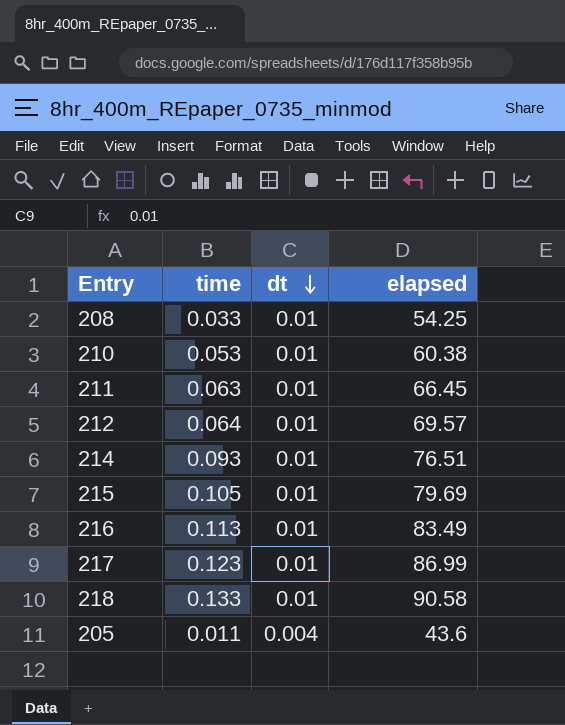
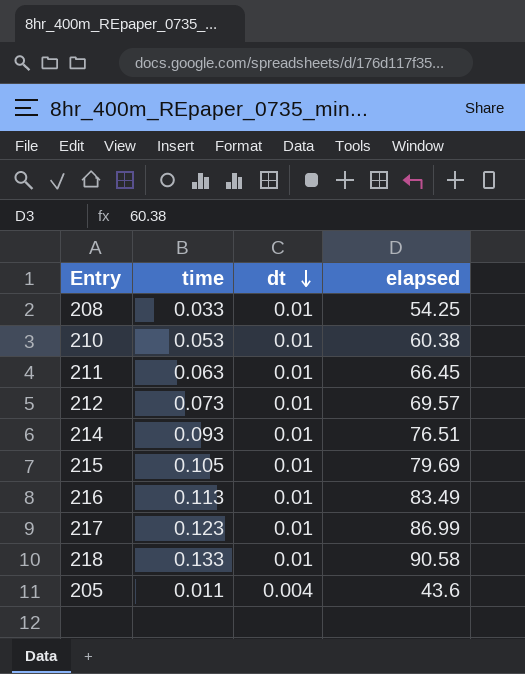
212 | time: 0.064 -> 0.073

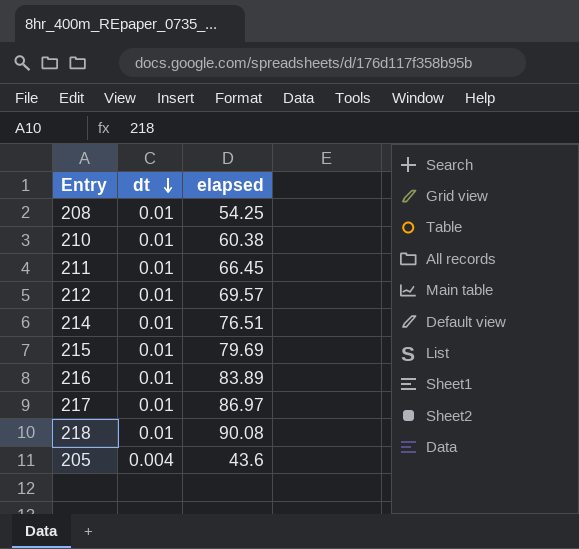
column time | position: 2 -> none
216 | elapsed: 83.49 -> 83.89
217 | elapsed: 86.99 -> 86.97
218 | elapsed: 90.58 -> 90.08

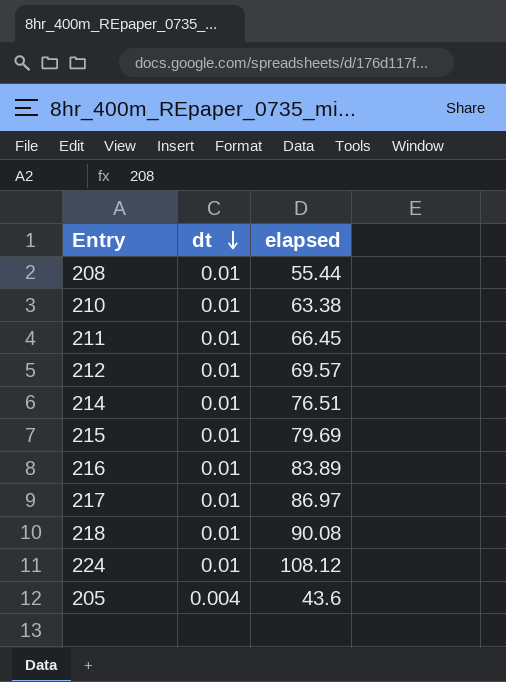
208 | elapsed: 54.25 -> 55.44
210 | elapsed: 60.38 -> 63.38
row 224: none -> 0.01 | 108.12

